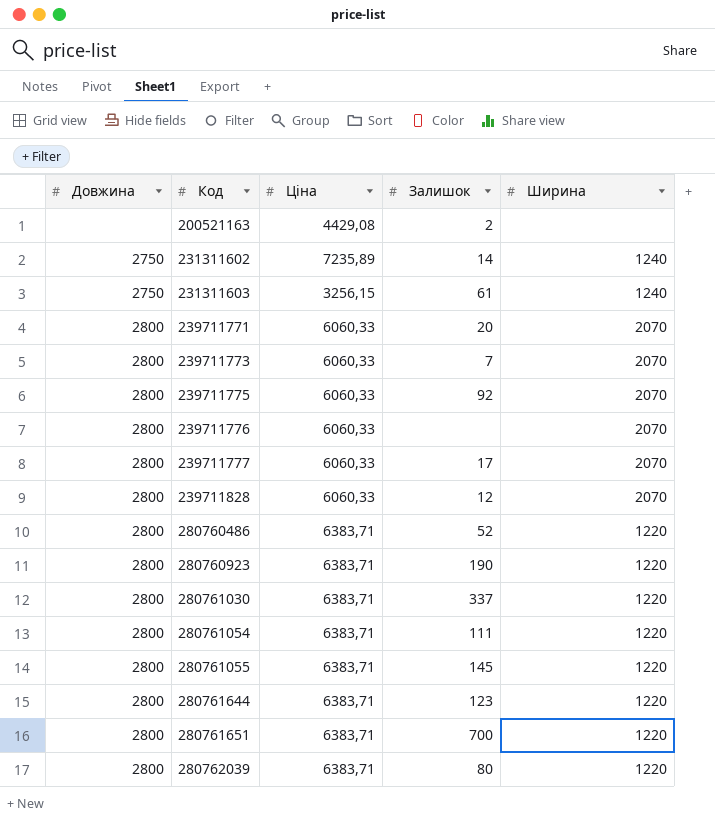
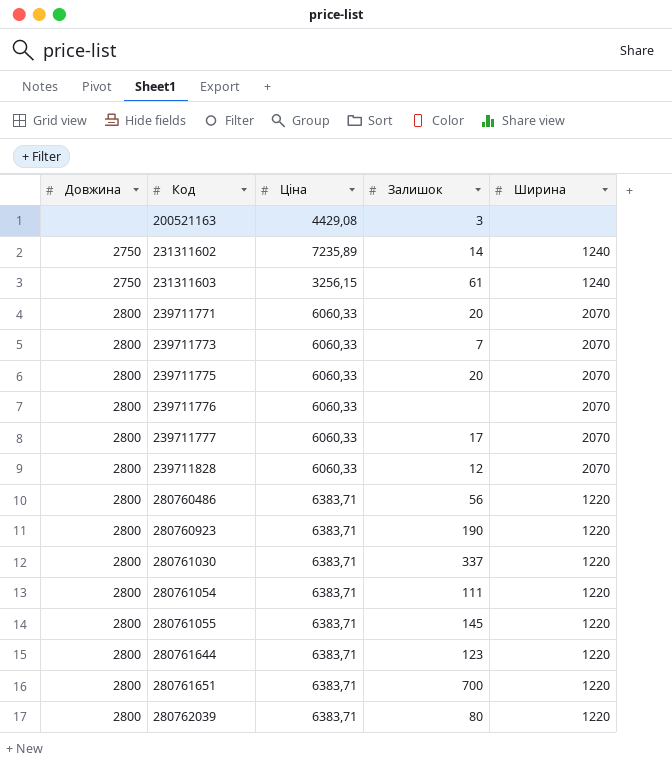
200521163 | Залишок: 2 -> 3
239711775 | Залишок: 92 -> 20
280760486 | Залишок: 52 -> 56

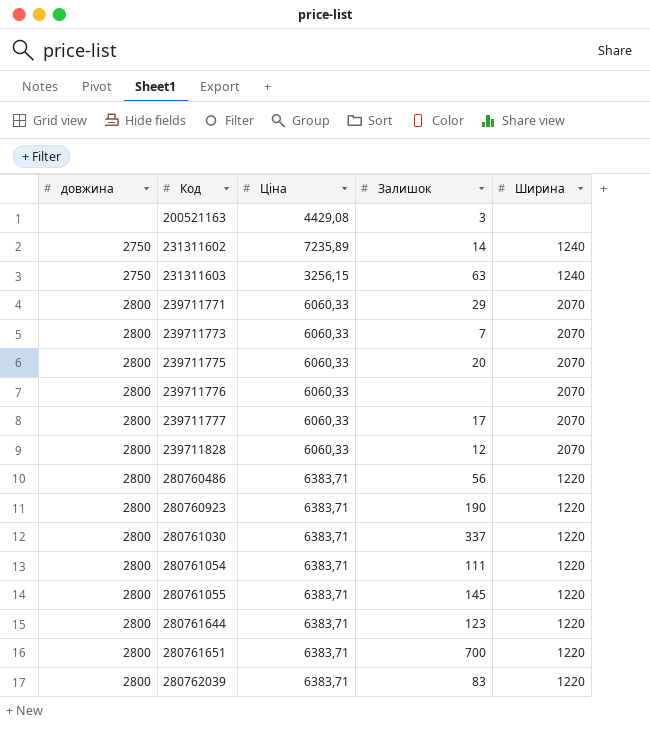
column name: Довжина -> довжина
231311603 | Залишок: 61 -> 63
239711771 | Залишок: 20 -> 29
280762039 | Залишок: 80 -> 83

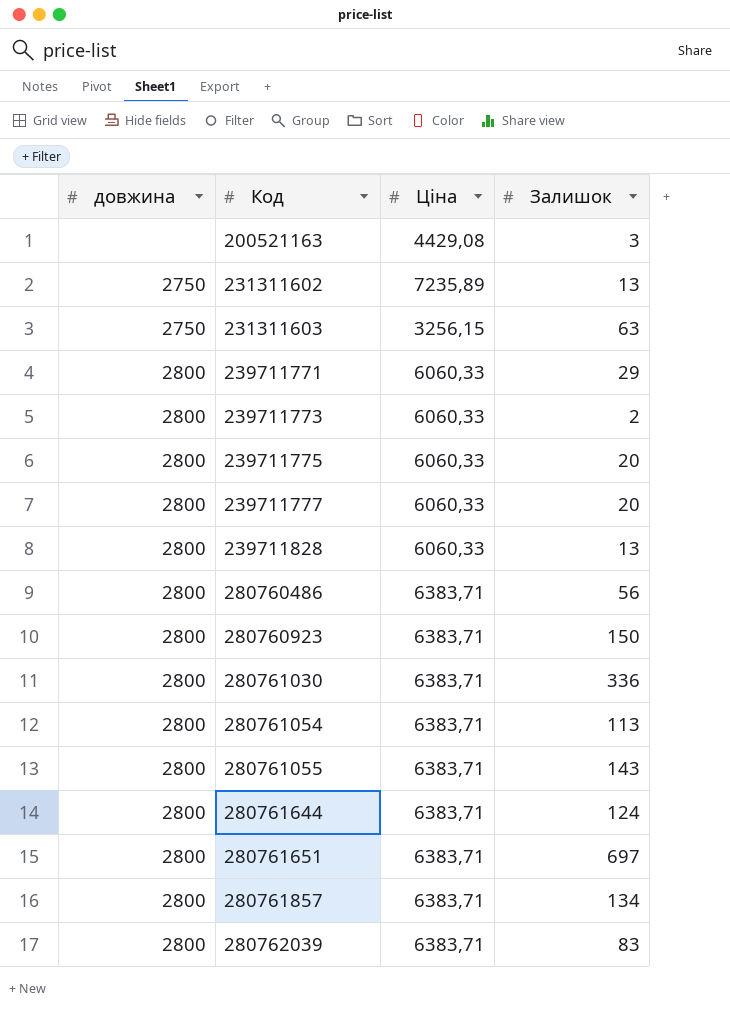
column Ширина | position: 5 -> none
row 239711776: 2800 | 6060,33 | none | 2070 -> none
231311602 | Залишок: 14 -> 13
239711773 | Залишок: 7 -> 2
239711777 | Залишок: 17 -> 20
239711828 | Залишок: 12 -> 13
280760923 | Залишок: 190 -> 150
280761030 | Залишок: 337 -> 336
280761054 | Залишок: 111 -> 113
280761055 | Залишок: 145 -> 143
280761644 | Залишок: 123 -> 124
280761651 | Залишок: 700 -> 697
row 280761857: none -> 2800 | 6383,71 | 134

